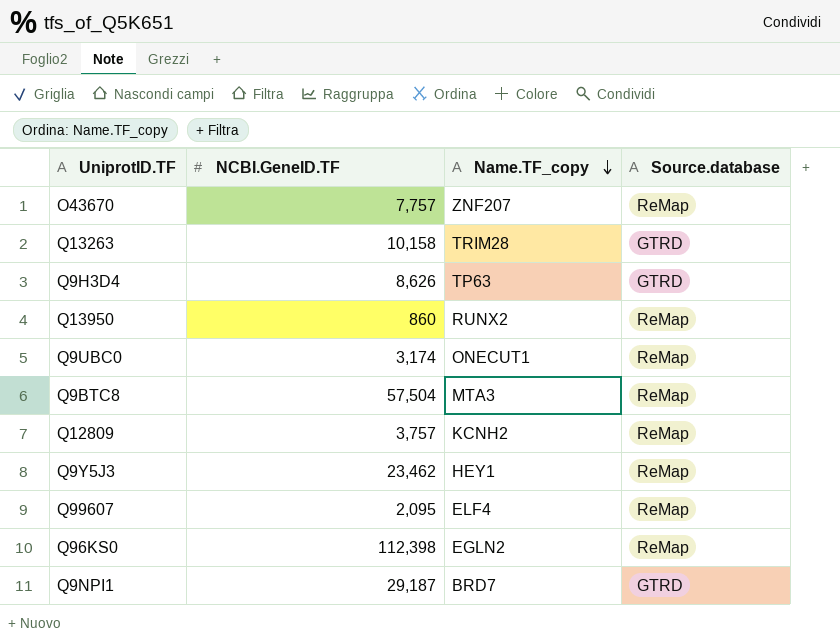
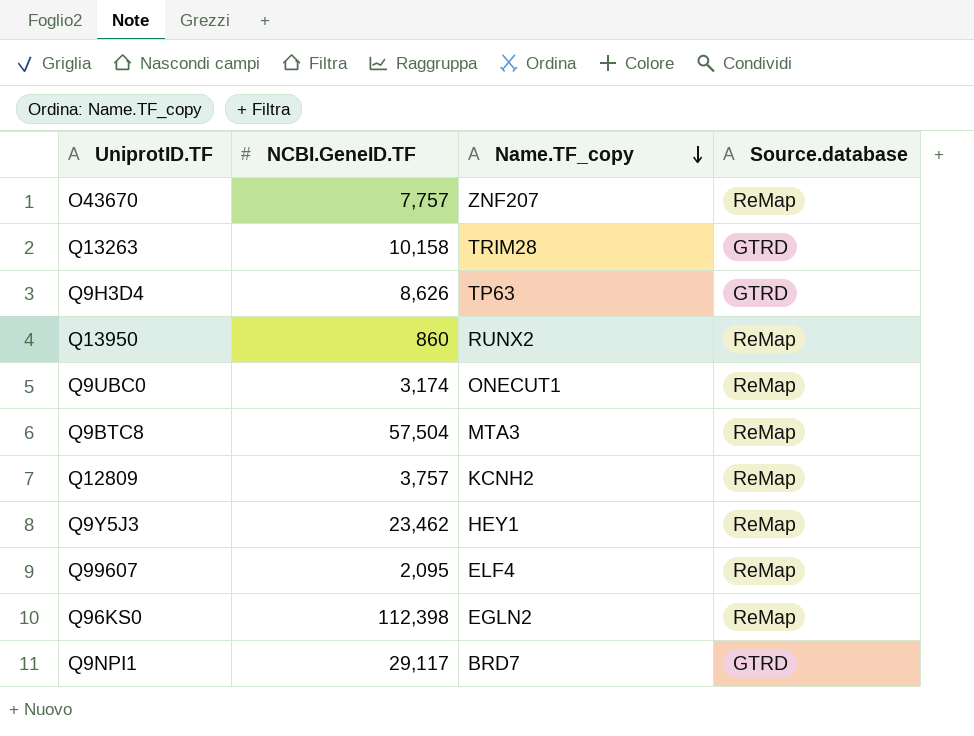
Q9NPI1 | NCBI.GeneID.TF: 29,187 -> 29,117

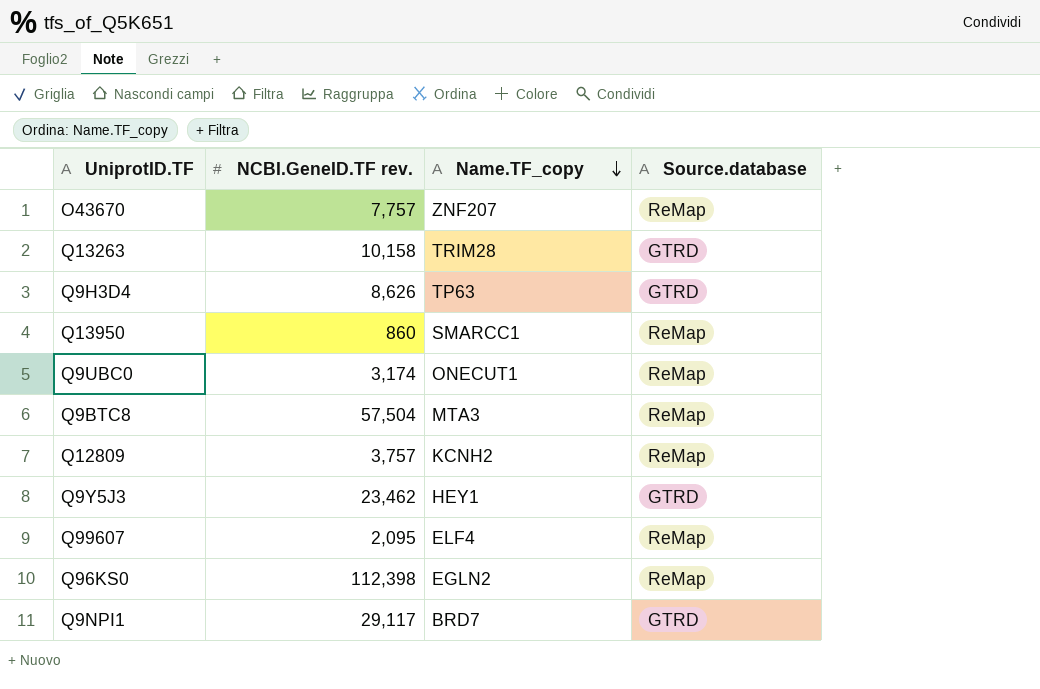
column name: NCBI.GeneID.TF -> NCBI.GeneID.TF rev.
Q13950 | Name.TF_copy: RUNX2 -> SMARCC1
Q9Y5J3 | Source.database: ReMap -> GTRD

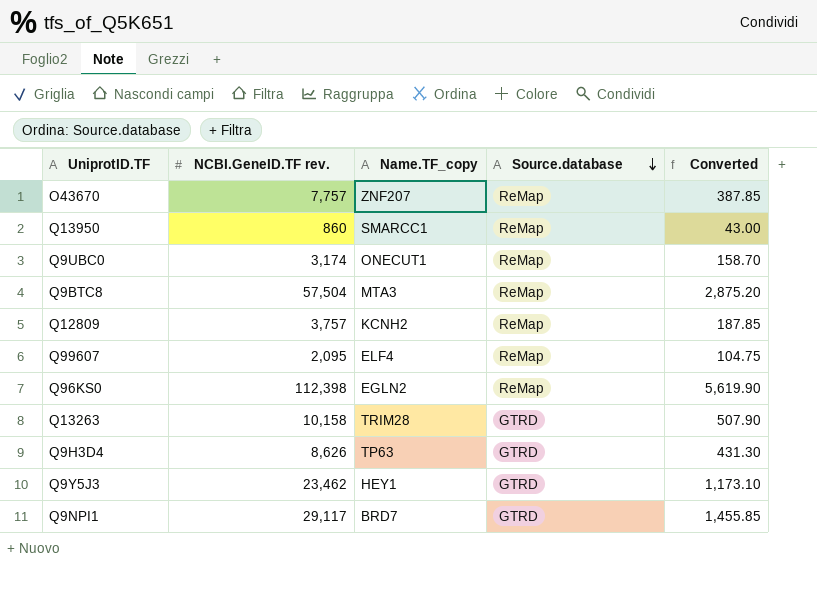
row order: Name.TF_copy descending -> Source.database descending
column Converted | formula: none -> [NCBI.GeneID.TF rev.] * 0.05

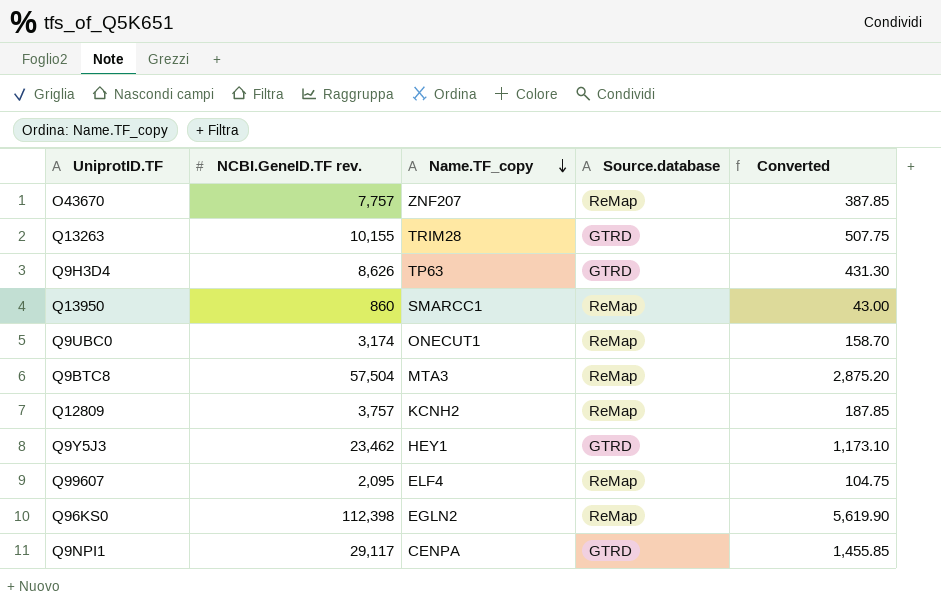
row order: Source.database descending -> Name.TF_copy descending
Q13263 | NCBI.GeneID.TF rev.: 10,158 -> 10,155
Q13263 | Converted: 507.90 -> 507.75
Q9NPI1 | Name.TF_copy: BRD7 -> CENPA

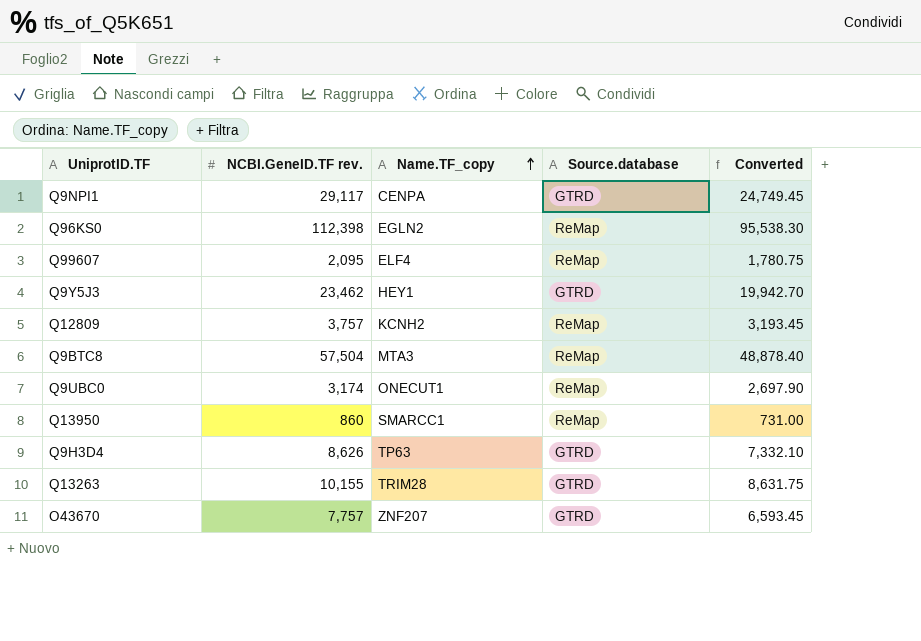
row order: Name.TF_copy descending -> Name.TF_copy ascending
column Converted | formula: [NCBI.GeneID.TF rev.] * 0.05 -> [NCBI.GeneID.TF rev.] * 0.85
O43670 | Source.database: ReMap -> GTRD

